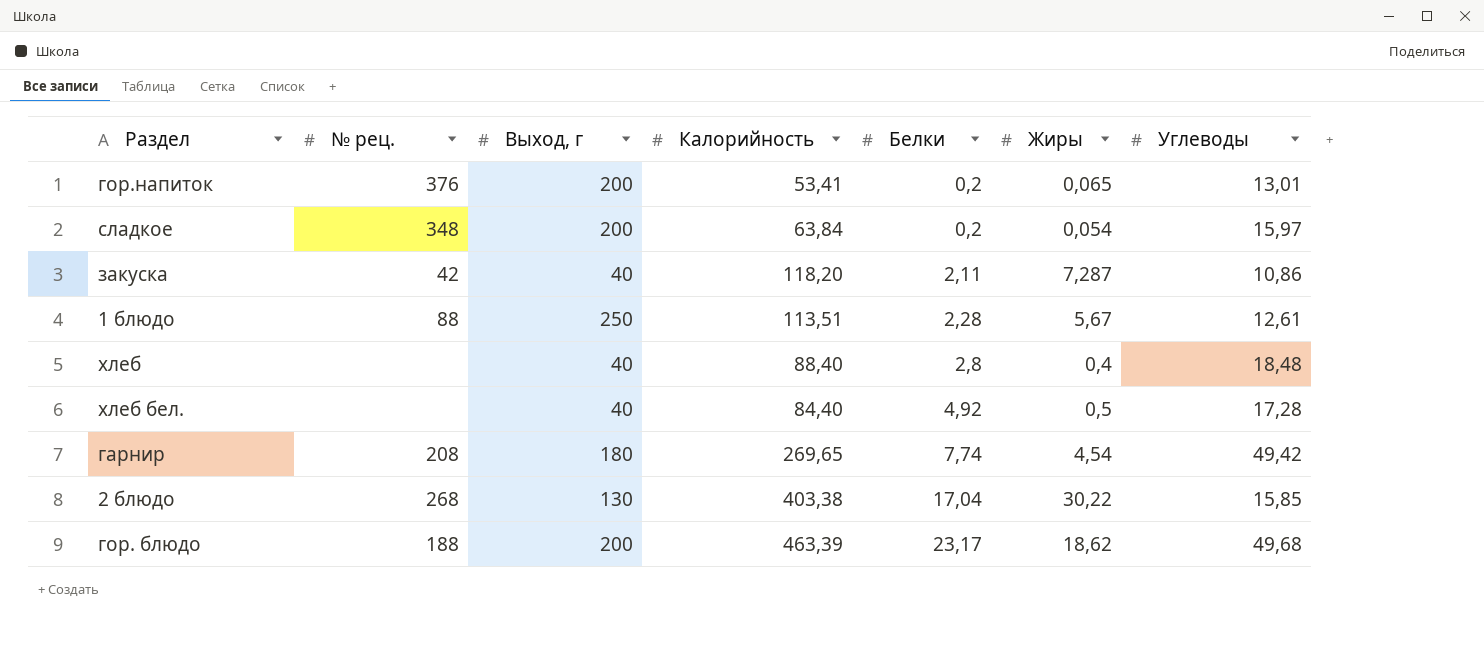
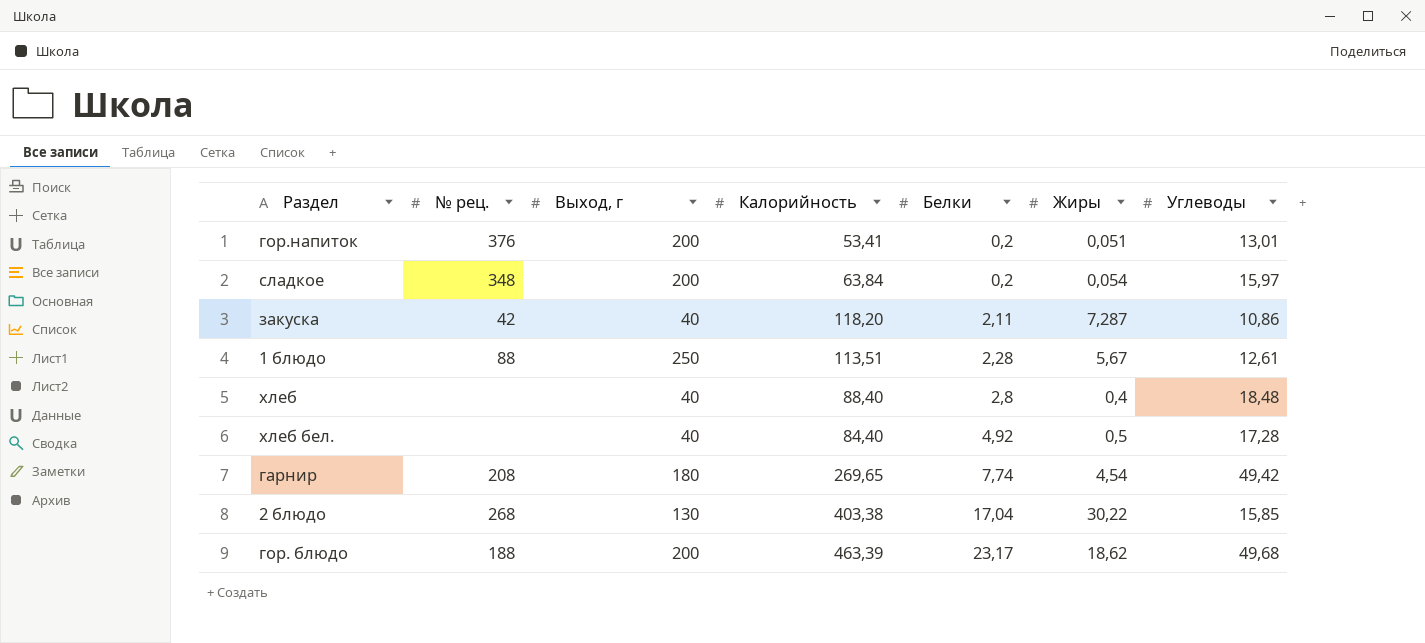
гор.напиток | Жиры: 0,065 -> 0,051

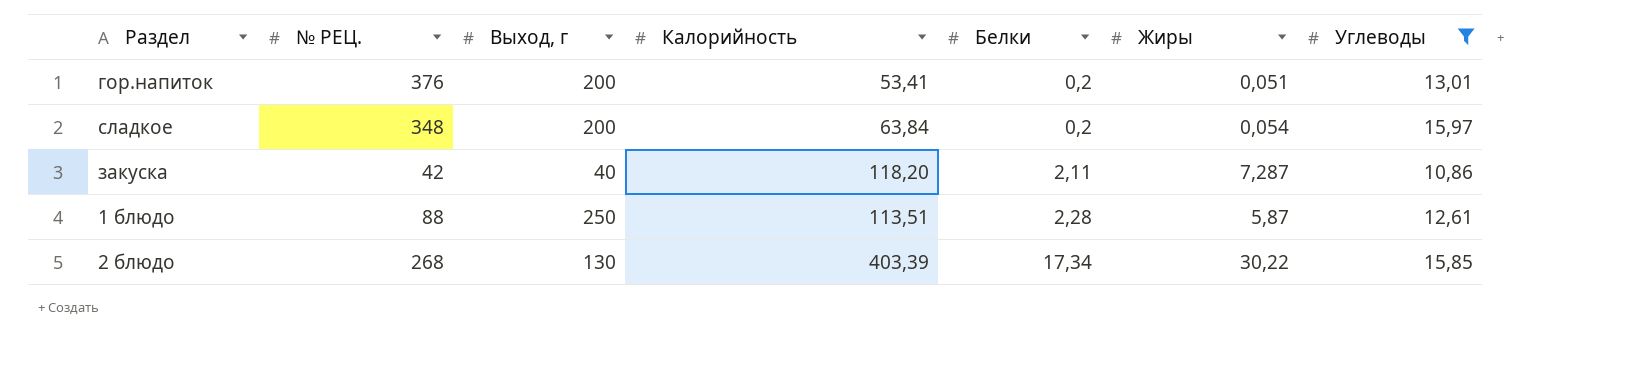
filter: none -> Углеводы <= 15,97
column name: № рец. -> № РЕЦ.
1 блюдо | Жиры: 5,67 -> 5,87
2 блюдо | Калорийность: 403,38 -> 403,39
2 блюдо | Белки: 17,04 -> 17,34

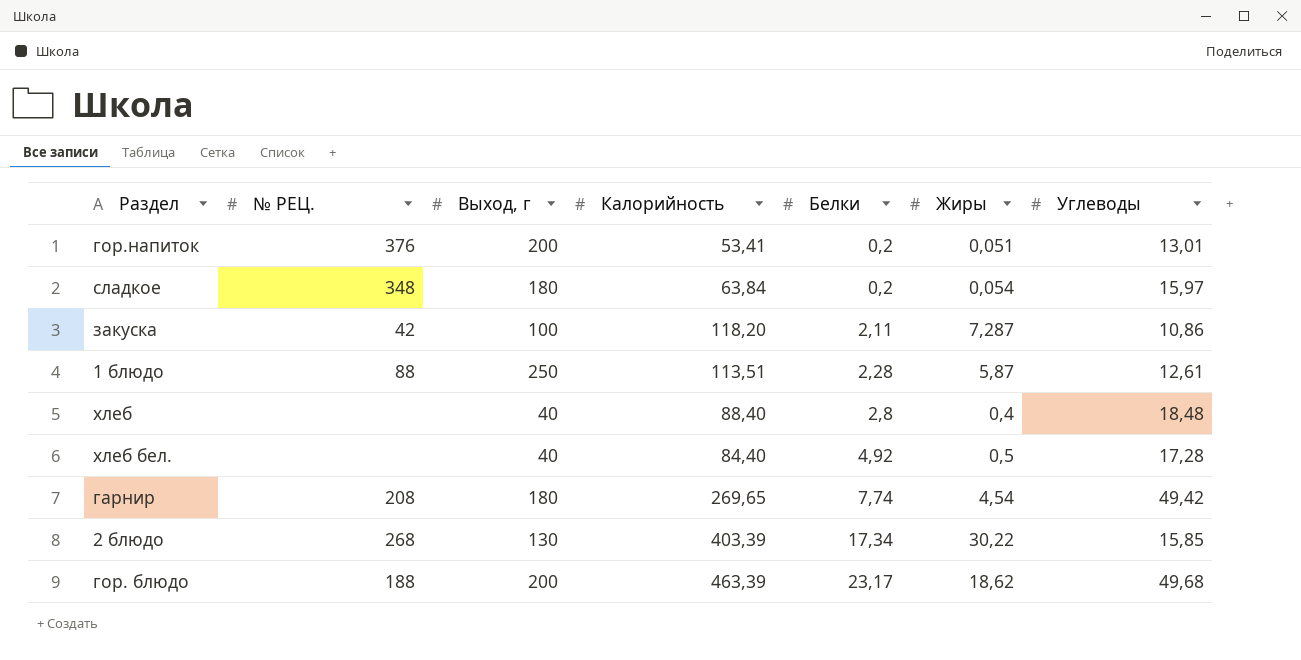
filter: Углеводы <= 15,97 -> none
сладкое | Выход, г: 200 -> 180
закуска | Выход, г: 40 -> 100

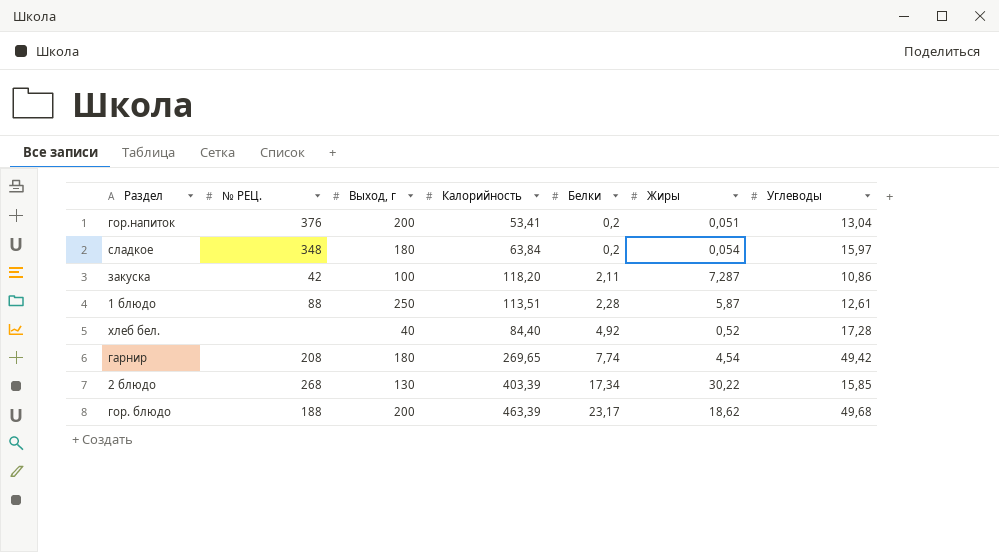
row хлеб: none | 40 | 88,40 | 2,8 | 0,4 | 18,48 -> none
гор.напиток | Углеводы: 13,01 -> 13,04
хлеб бел. | Жиры: 0,5 -> 0,52

